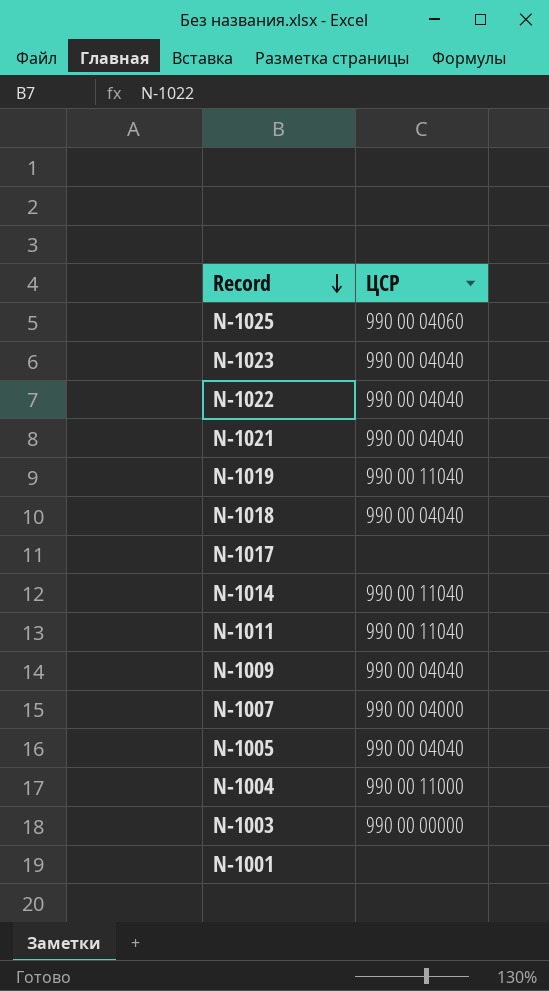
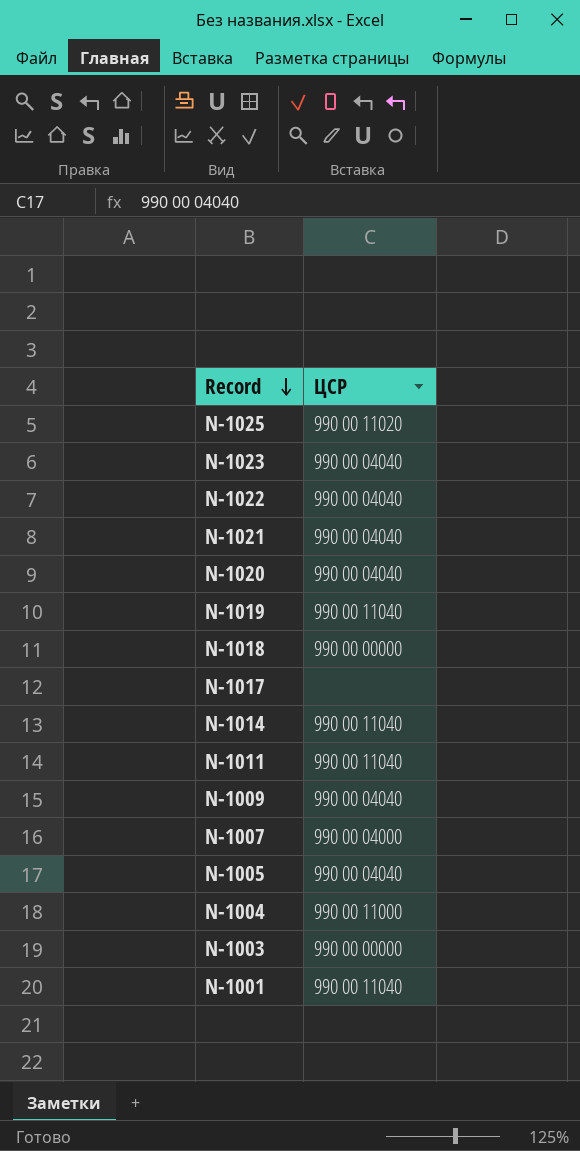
N-1025 | ЦСР: 990 00 04060 -> 990 00 11020
row N-1020: none -> 990 00 04040
N-1018 | ЦСР: 990 00 04040 -> 990 00 00000
N-1001 | ЦСР: none -> 990 00 11040

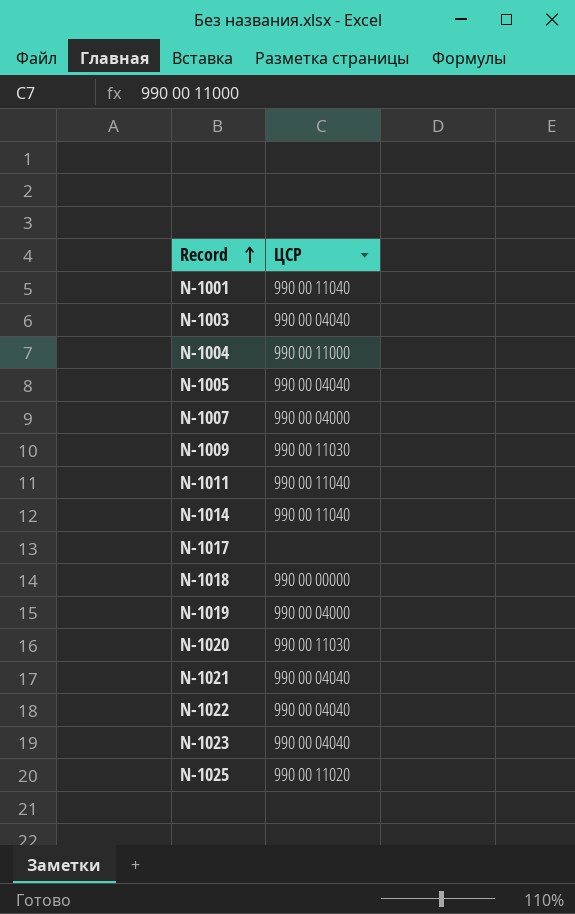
row order: Record descending -> Record ascending
N-1003 | ЦСР: 990 00 00000 -> 990 00 04040
N-1009 | ЦСР: 990 00 04040 -> 990 00 11030
N-1019 | ЦСР: 990 00 11040 -> 990 00 04000
N-1020 | ЦСР: 990 00 04040 -> 990 00 11030

